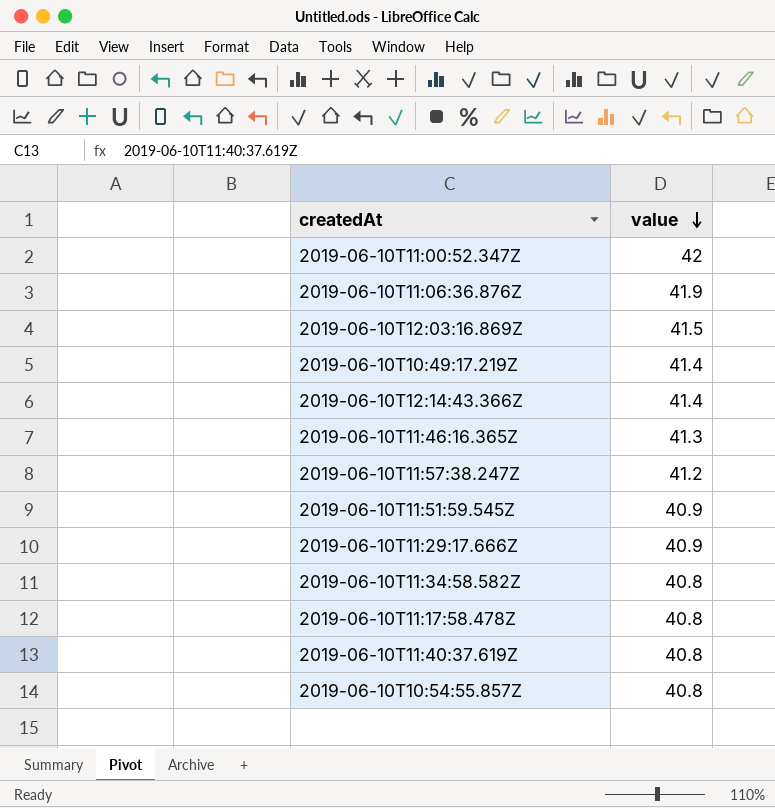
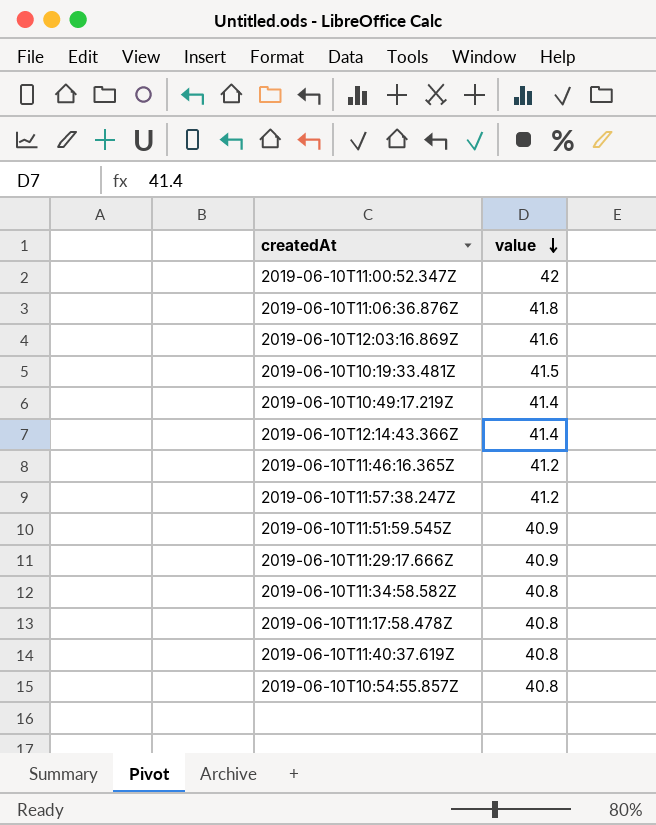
2019-06-10T11:06:36.876Z | value: 41.9 -> 41.8
2019-06-10T12:03:16.869Z | value: 41.5 -> 41.6
row 2019-06-10T10:19:33.481Z: none -> 41.5
2019-06-10T11:46:16.365Z | value: 41.3 -> 41.2

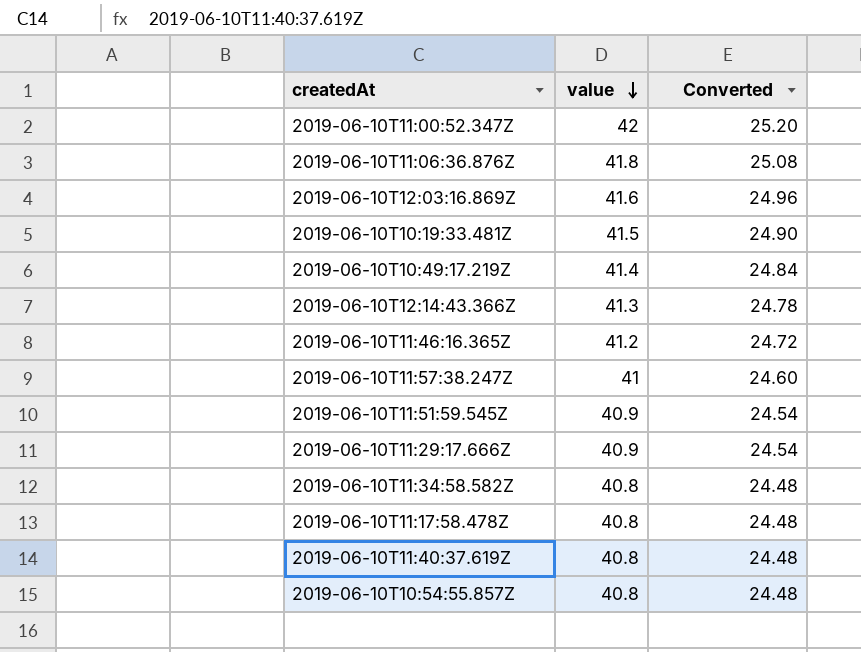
column Converted | formula: none -> [value] * 0.6
2019-06-10T12:14:43.366Z | value: 41.4 -> 41.3
2019-06-10T11:57:38.247Z | value: 41.2 -> 41

